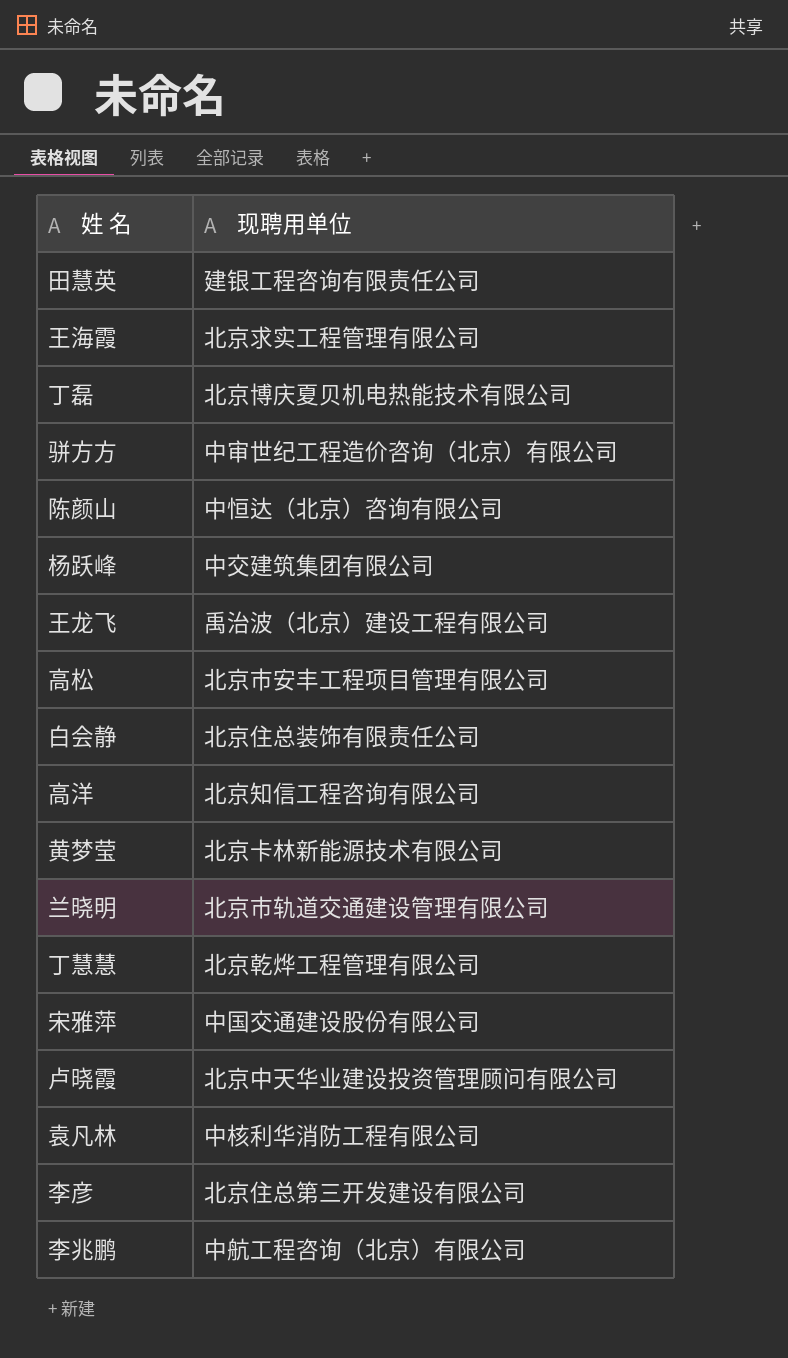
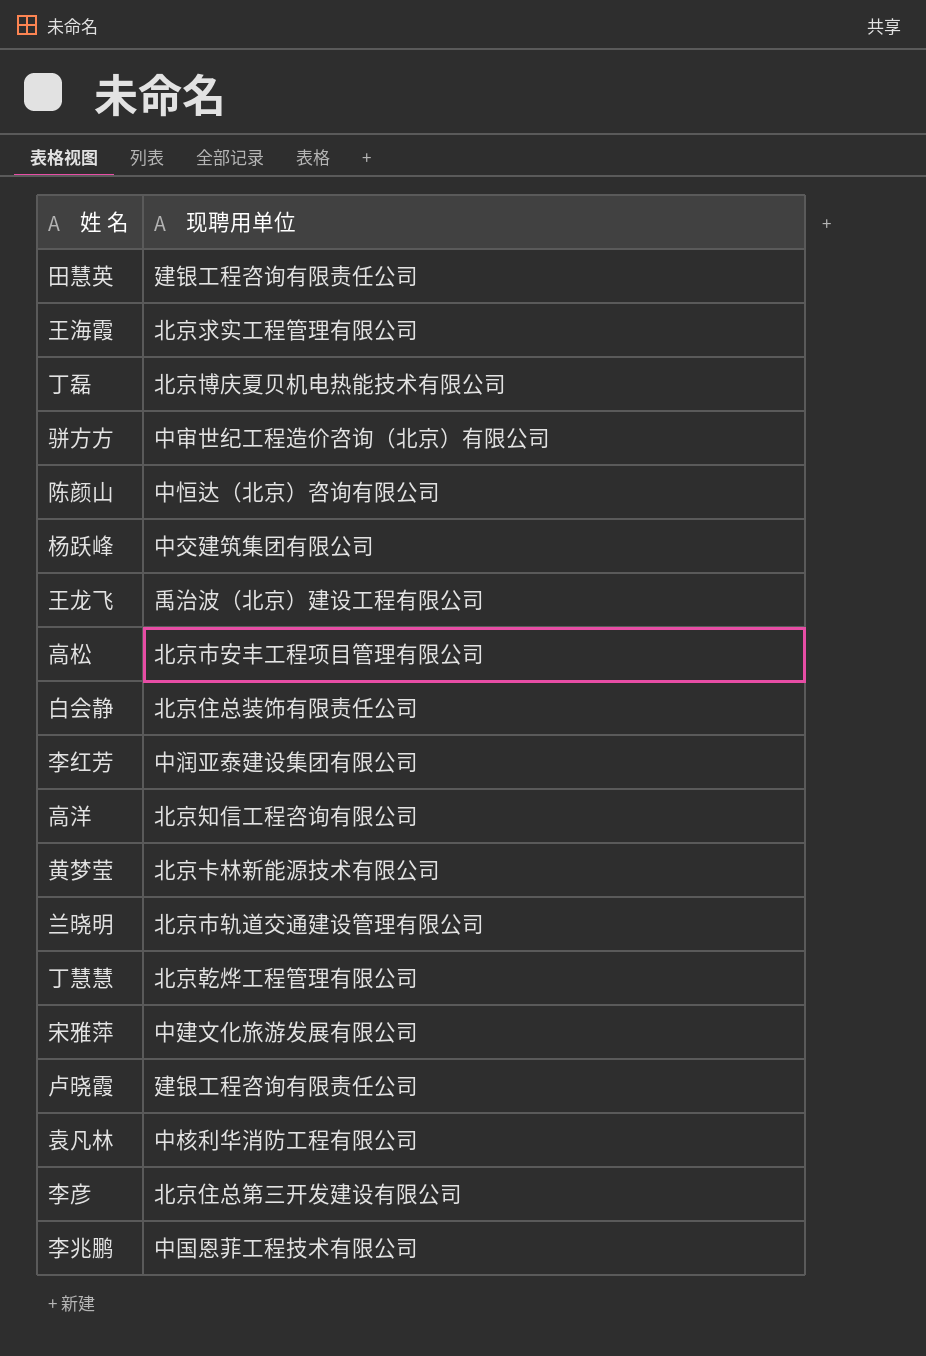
row 李红芳: none -> 中润亚泰建设集团有限公司
宋雅萍 | 现聘用单位: 中国交通建设股份有限公司 -> 中建文化旅游发展有限公司
卢晓霞 | 现聘用单位: 北京中天华业建设投资管理顾问有限公司 -> 建银工程咨询有限责任公司
李兆鹏 | 现聘用单位: 中航工程咨询（北京）有限公司 -> 中国恩菲工程技术有限公司

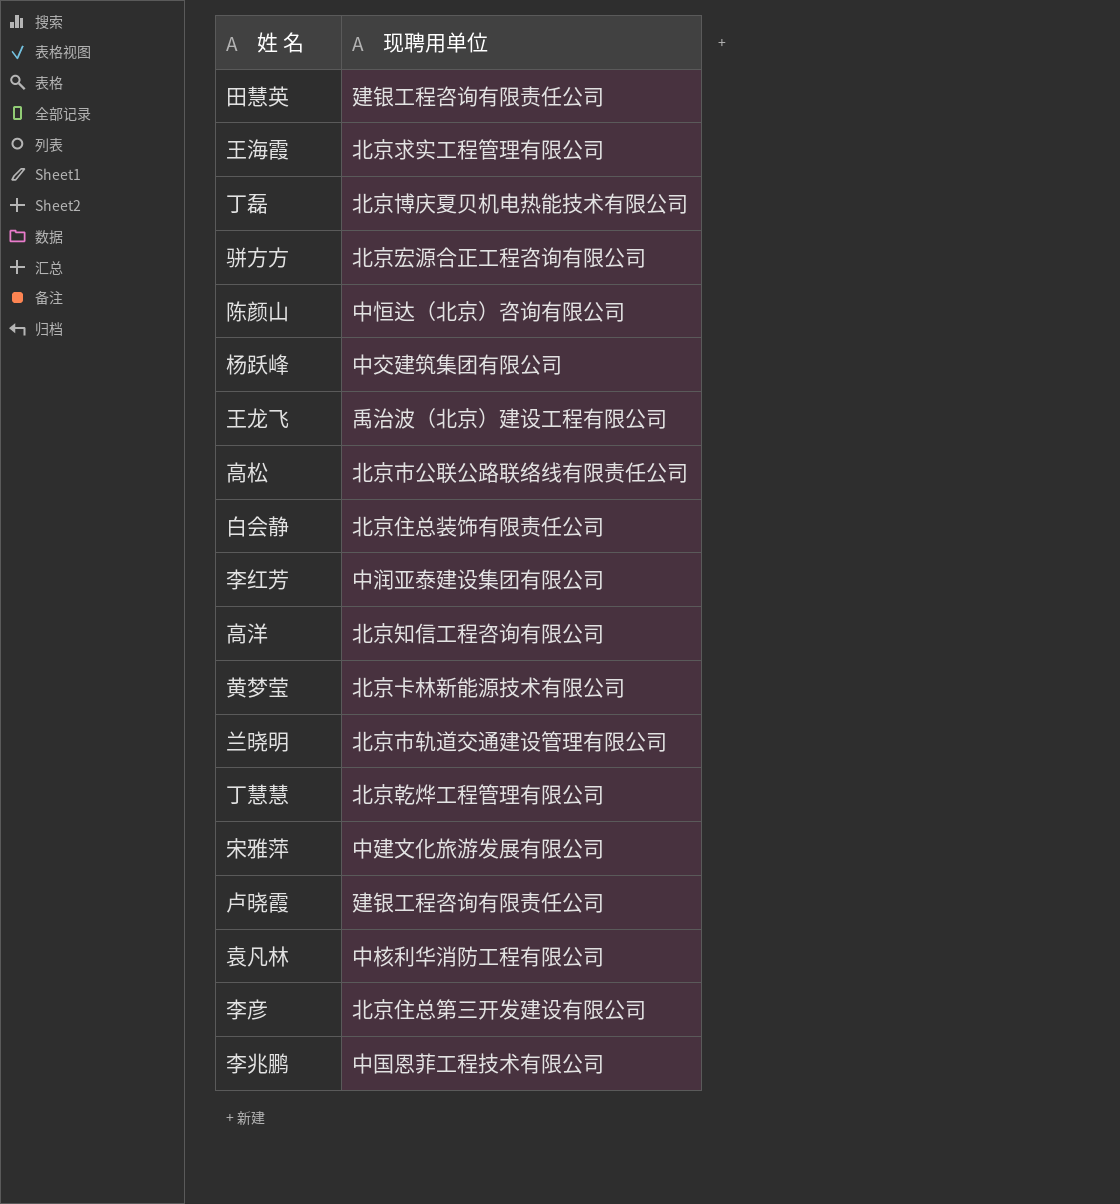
骈方方 | 现聘用单位: 中审世纪工程造价咨询（北京）有限公司 -> 北京宏源合正工程咨询有限公司
高松 | 现聘用单位: 北京市安丰工程项目管理有限公司 -> 北京市公联公路联络线有限责任公司

